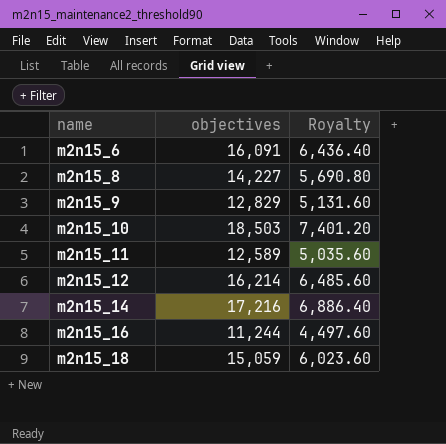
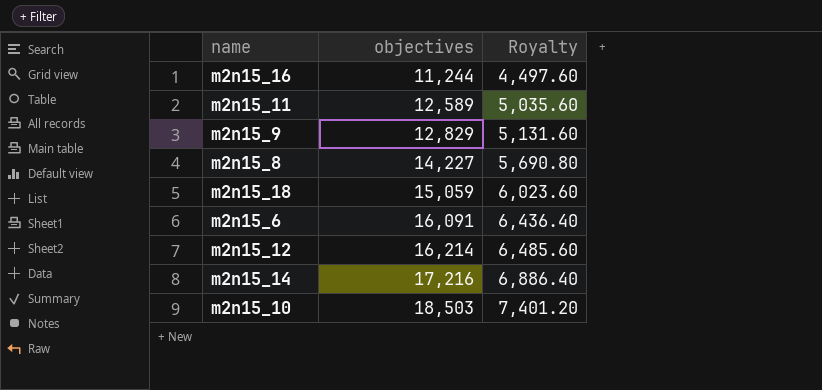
row order: name ascending -> objectives ascending

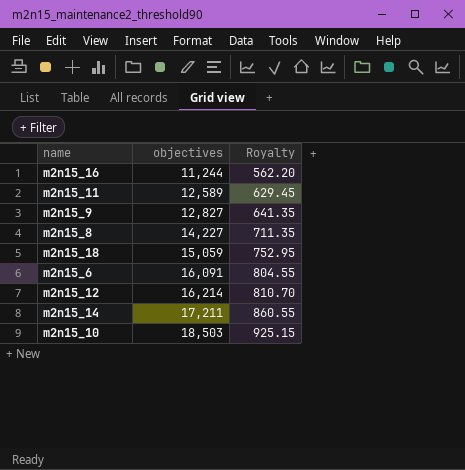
column Royalty | formula: [objectives] * 0.4 -> [objectives] * 0.05
m2n15_9 | objectives: 12,829 -> 12,827
m2n15_14 | objectives: 17,216 -> 17,211

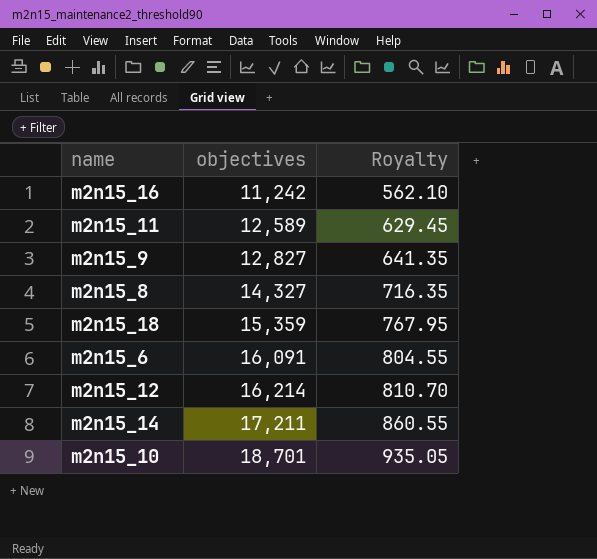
m2n15_16 | objectives: 11,244 -> 11,242
m2n15_16 | Royalty: 562.20 -> 562.10
m2n15_8 | objectives: 14,227 -> 14,327
m2n15_8 | Royalty: 711.35 -> 716.35
m2n15_18 | objectives: 15,059 -> 15,359
m2n15_18 | Royalty: 752.95 -> 767.95
m2n15_10 | objectives: 18,503 -> 18,701
m2n15_10 | Royalty: 925.15 -> 935.05

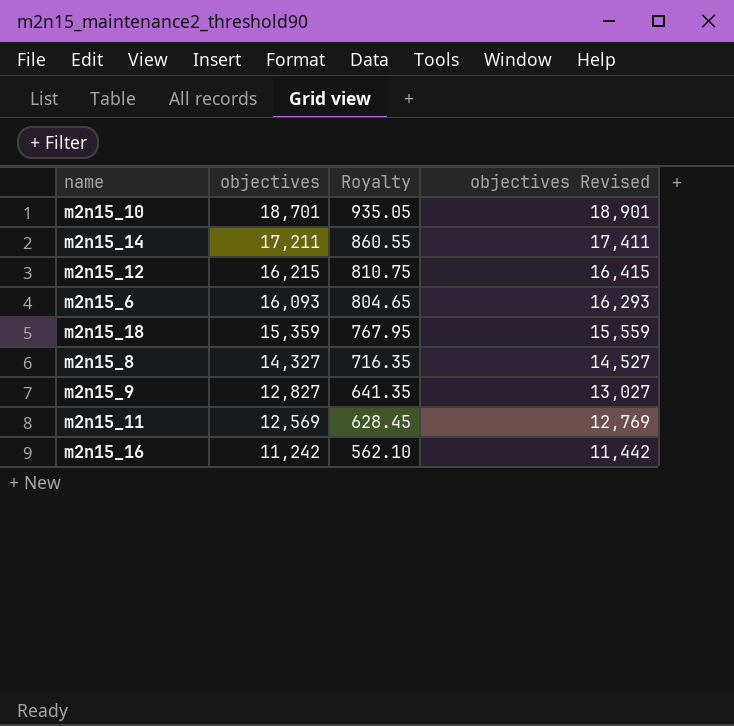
row order: objectives ascending -> objectives descending
column objectives Revised | formula: none -> [objectives] + 200
m2n15_12 | objectives: 16,214 -> 16,215
m2n15_12 | Royalty: 810.70 -> 810.75
m2n15_6 | objectives: 16,091 -> 16,093
m2n15_6 | Royalty: 804.55 -> 804.65
m2n15_11 | objectives: 12,589 -> 12,569
m2n15_11 | Royalty: 629.45 -> 628.45

